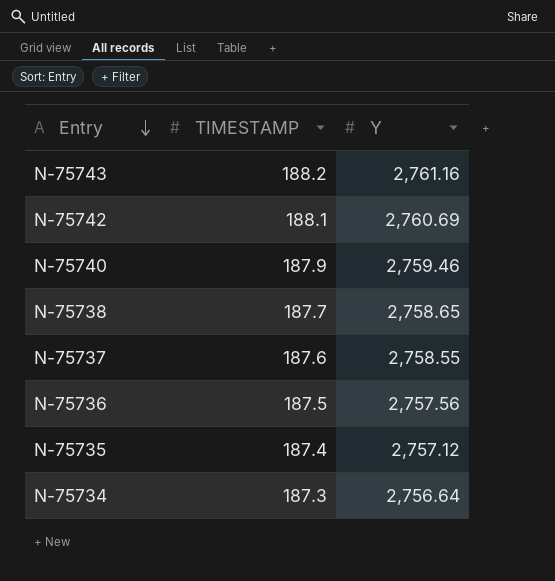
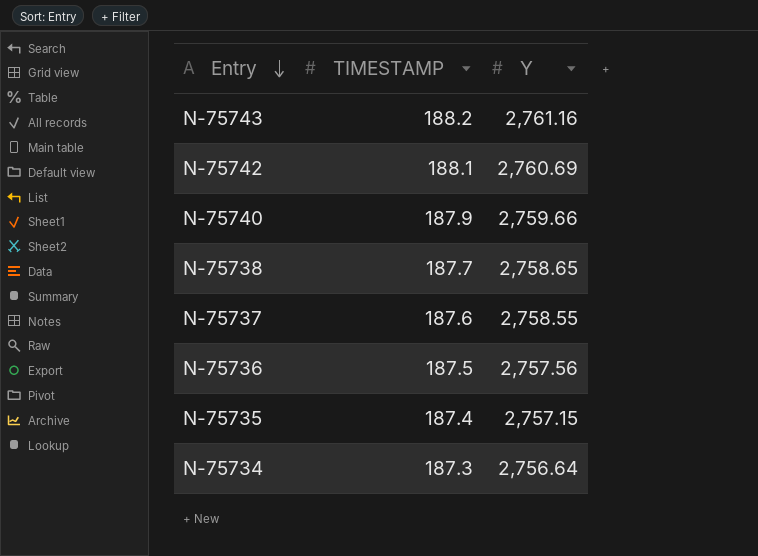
N-75740 | Y: 2,759.46 -> 2,759.66
N-75735 | Y: 2,757.12 -> 2,757.15

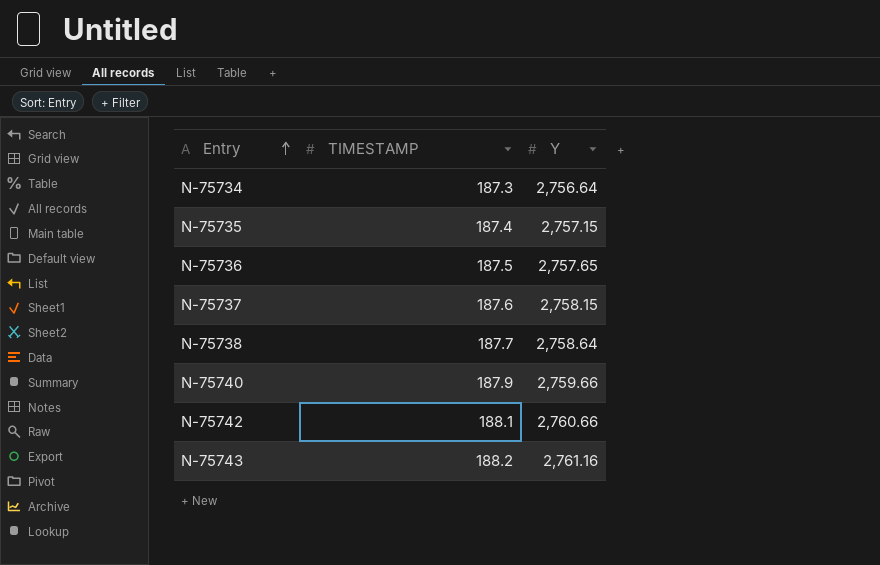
row order: Entry descending -> Entry ascending
N-75736 | Y: 2,757.56 -> 2,757.65
N-75737 | Y: 2,758.55 -> 2,758.15
N-75738 | Y: 2,758.65 -> 2,758.64
N-75742 | Y: 2,760.69 -> 2,760.66

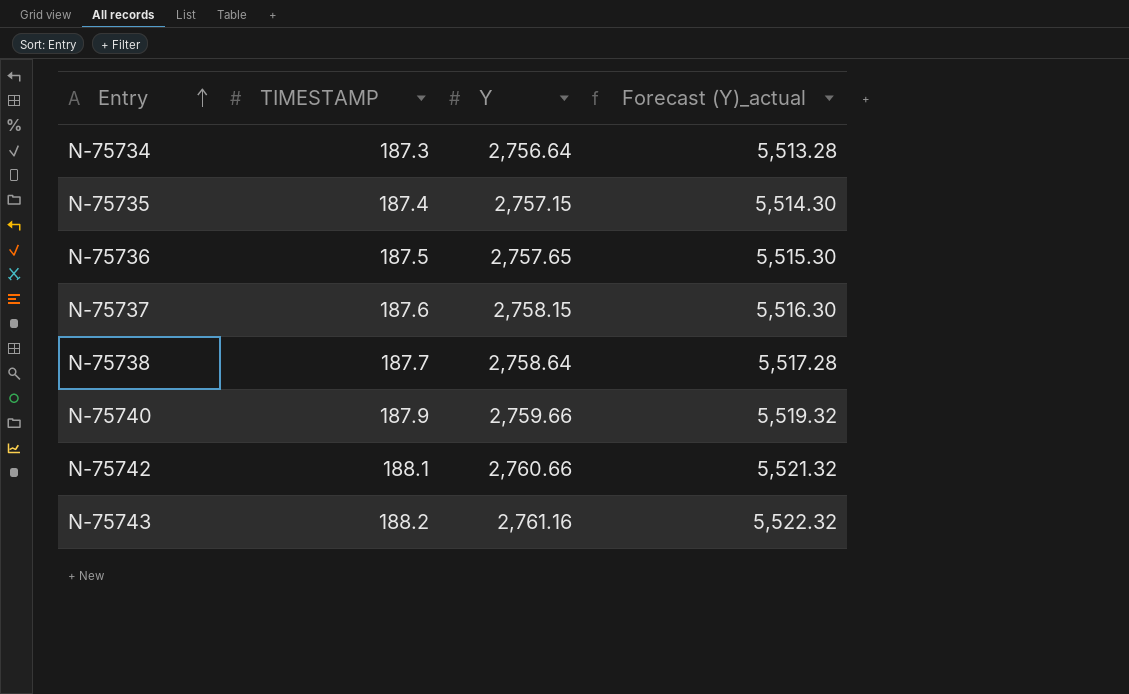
column Forecast (Y)_actual | formula: none -> [Y] * 2

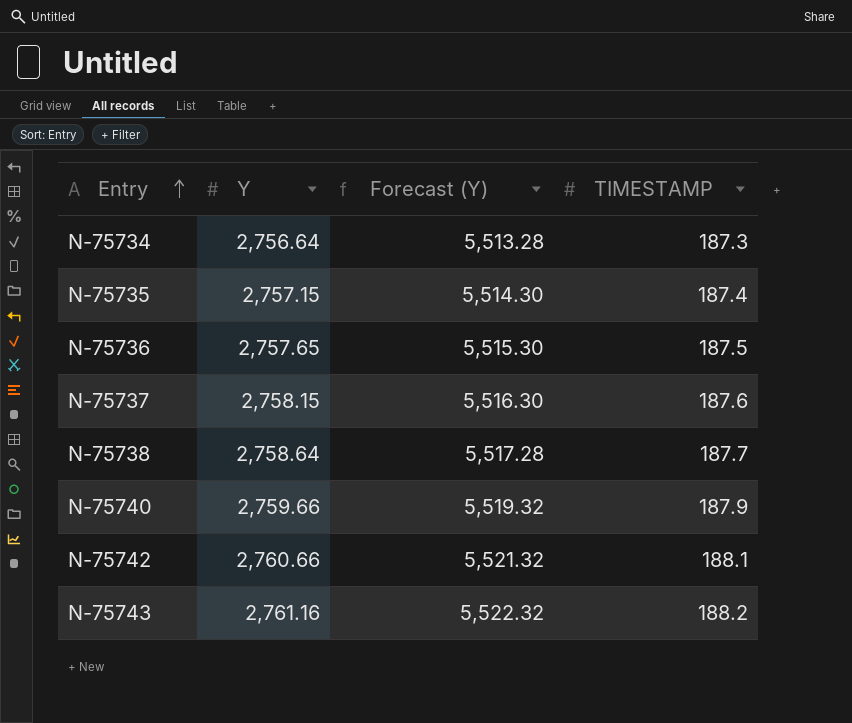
column name: Forecast (Y)_actual -> Forecast (Y)
column TIMESTAMP | position: 2 -> 4

